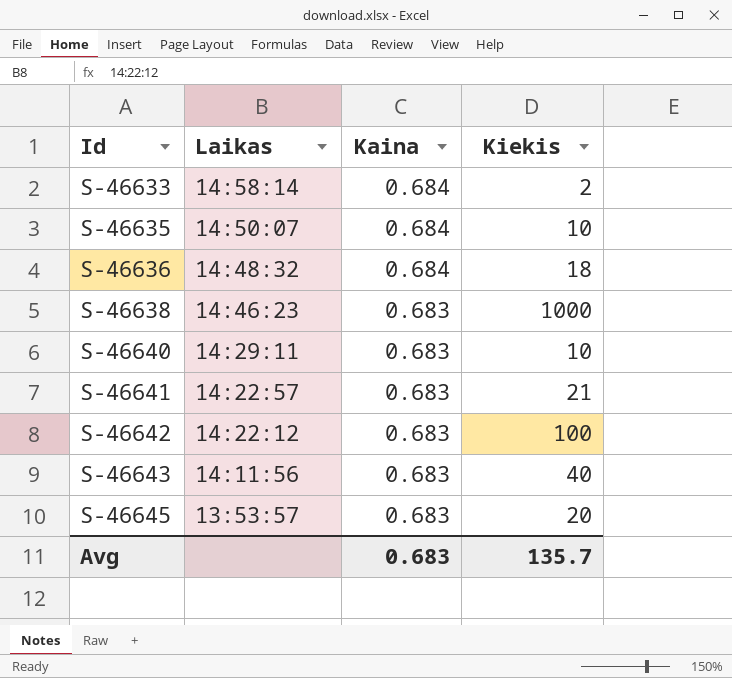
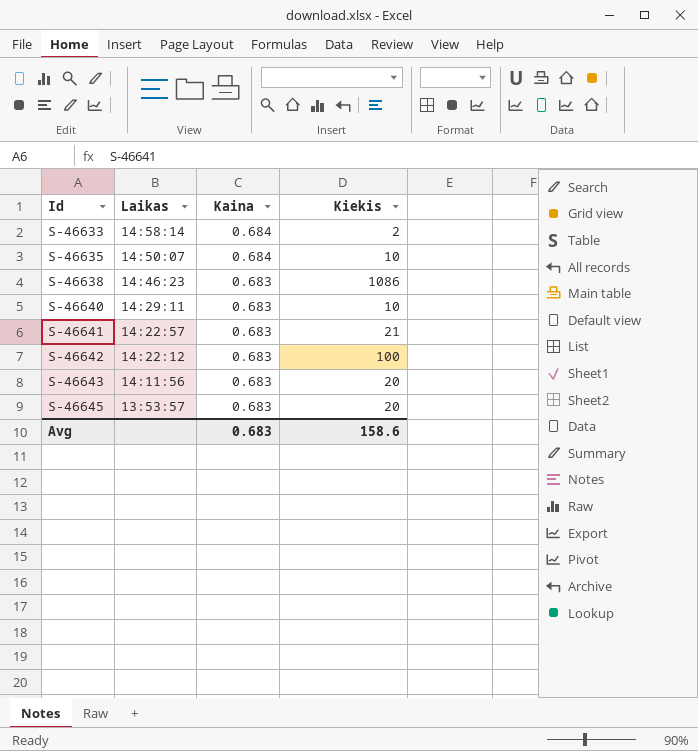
row S-46636: 14:48:32 | 0.684 | 18 -> none
S-46638 | Kiekis: 1000 -> 1086
S-46643 | Kiekis: 40 -> 20
Avg | Kiekis: 135.7 -> 158.6

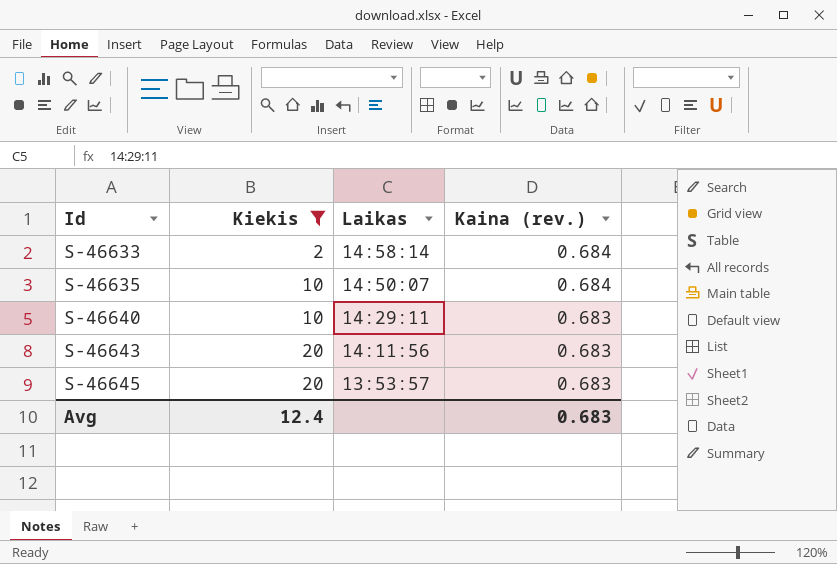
filter: none -> Kiekis <= 20
column Kiekis | position: 4 -> 2
column name: Kaina -> Kaina (rev.)
Avg | Kiekis: 158.6 -> 12.4

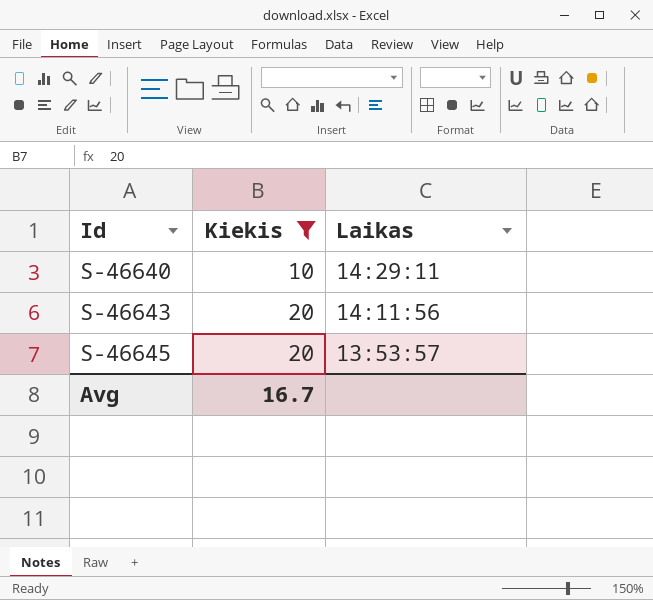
column Kaina (rev.) | position: 4 -> none
row S-46633: 2 | 14:58:14 | 0.684 -> none
row S-46635: 10 | 14:50:07 | 0.684 -> none
Avg | Kiekis: 12.4 -> 16.7

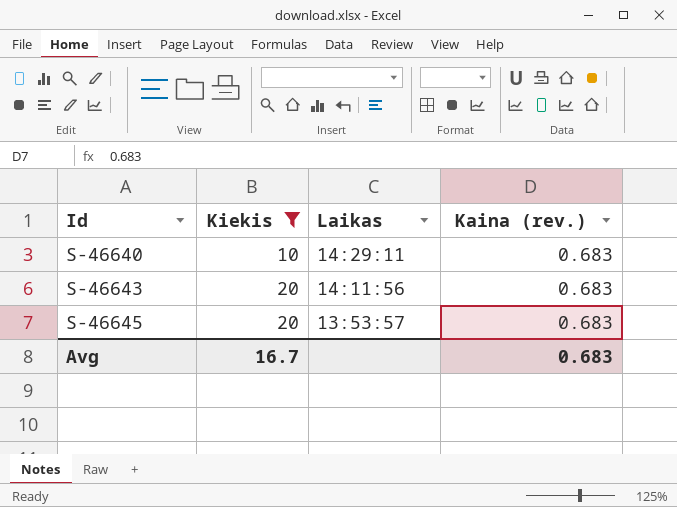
column Kaina (rev.) | position: none -> 4

